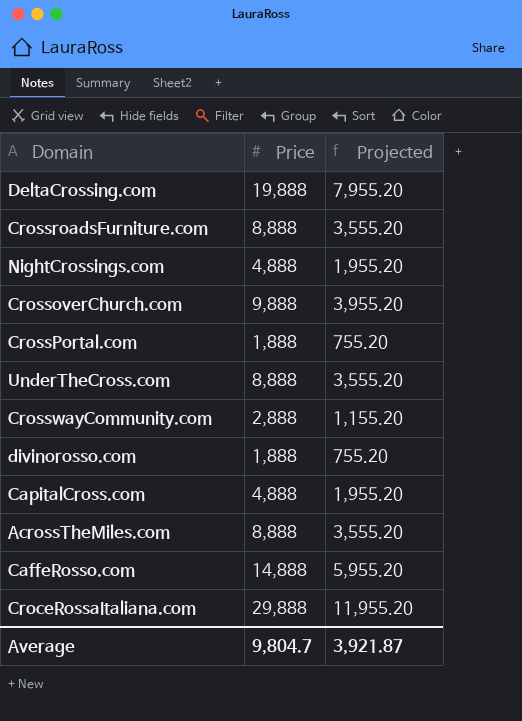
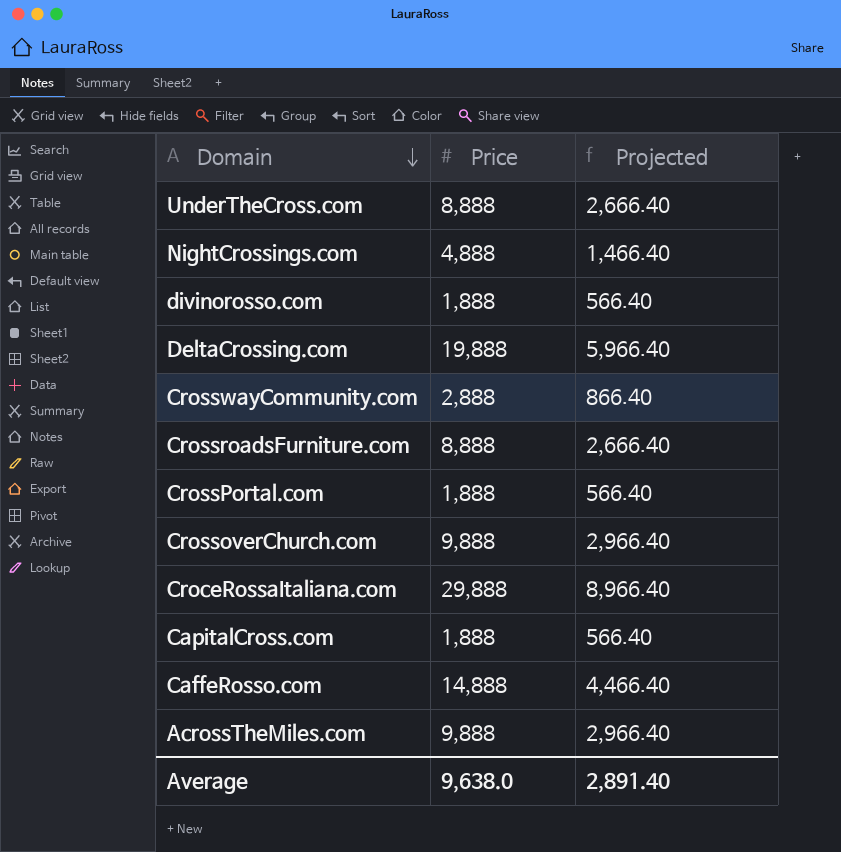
row order: none -> Domain descending
column Projected | formula: [Price] * 0.4 -> [Price] * 0.3
CapitalCross.com | Price: 4,888 -> 1,888
AcrossTheMiles.com | Price: 8,888 -> 9,888
Average | Price: 9,804.7 -> 9,638.0
Average | Projected: 3,921.87 -> 2,891.40

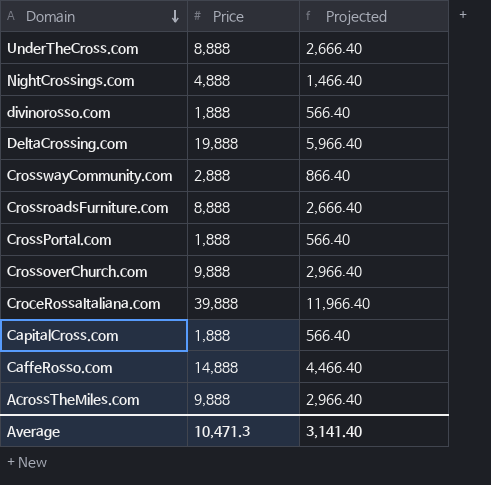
CroceRossaItaliana.com | Price: 29,888 -> 39,888
CroceRossaItaliana.com | Projected: 8,966.40 -> 11,966.40
Average | Price: 9,638.0 -> 10,471.3
Average | Projected: 2,891.40 -> 3,141.40

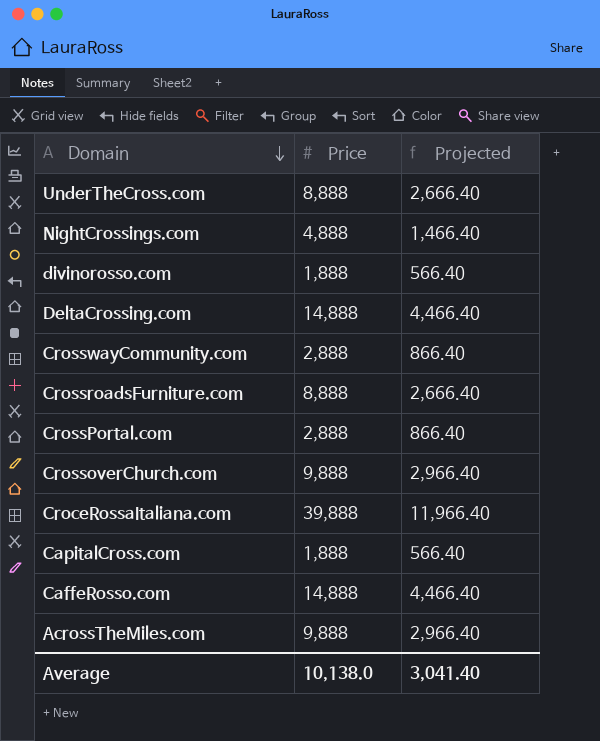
DeltaCrossing.com | Price: 19,888 -> 14,888
DeltaCrossing.com | Projected: 5,966.40 -> 4,466.40
CrossPortal.com | Price: 1,888 -> 2,888
CrossPortal.com | Projected: 566.40 -> 866.40
Average | Price: 10,471.3 -> 10,138.0
Average | Projected: 3,141.40 -> 3,041.40

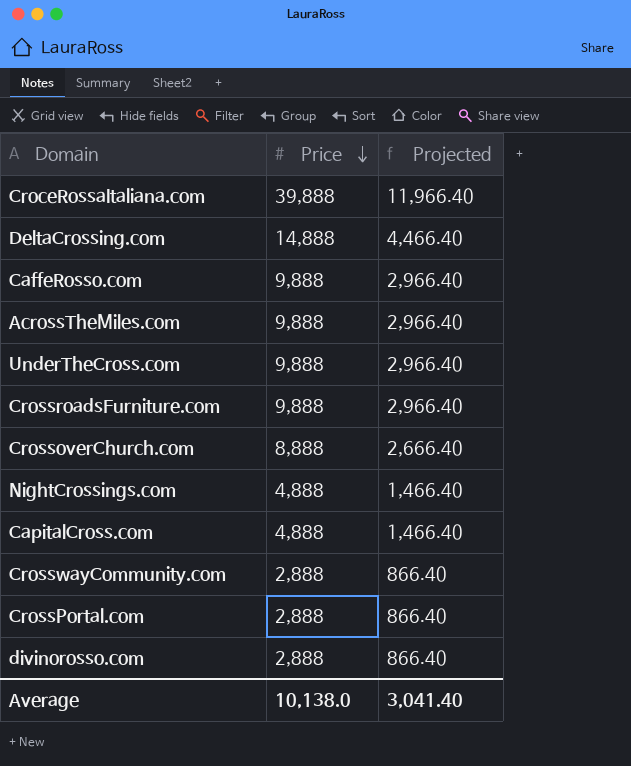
row order: Domain descending -> Price descending
CaffeRosso.com | Price: 14,888 -> 9,888
CaffeRosso.com | Projected: 4,466.40 -> 2,966.40
UnderTheCross.com | Price: 8,888 -> 9,888
UnderTheCross.com | Projected: 2,666.40 -> 2,966.40
CrossroadsFurniture.com | Price: 8,888 -> 9,888
CrossroadsFurniture.com | Projected: 2,666.40 -> 2,966.40
CrossoverChurch.com | Price: 9,888 -> 8,888
CrossoverChurch.com | Projected: 2,966.40 -> 2,666.40
CapitalCross.com | Price: 1,888 -> 4,888
CapitalCross.com | Projected: 566.40 -> 1,466.40
divinorosso.com | Price: 1,888 -> 2,888
divinorosso.com | Projected: 566.40 -> 866.40

